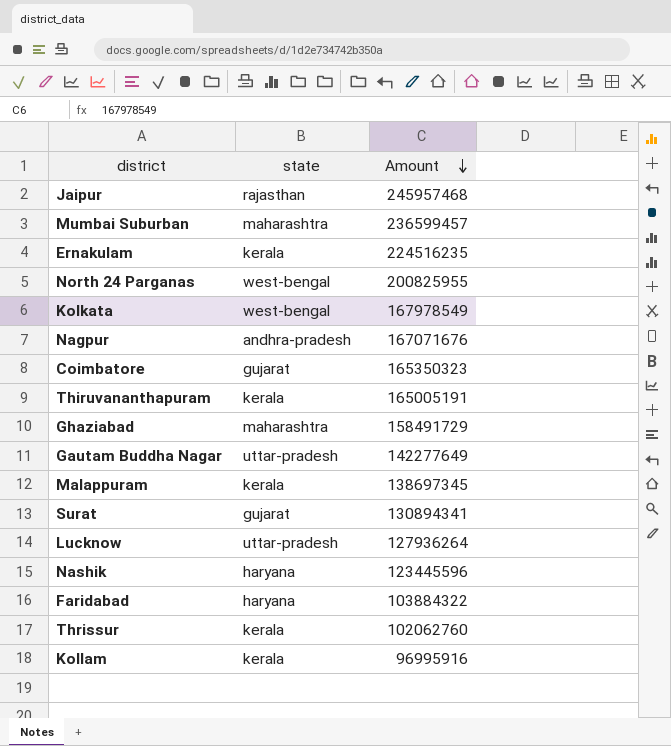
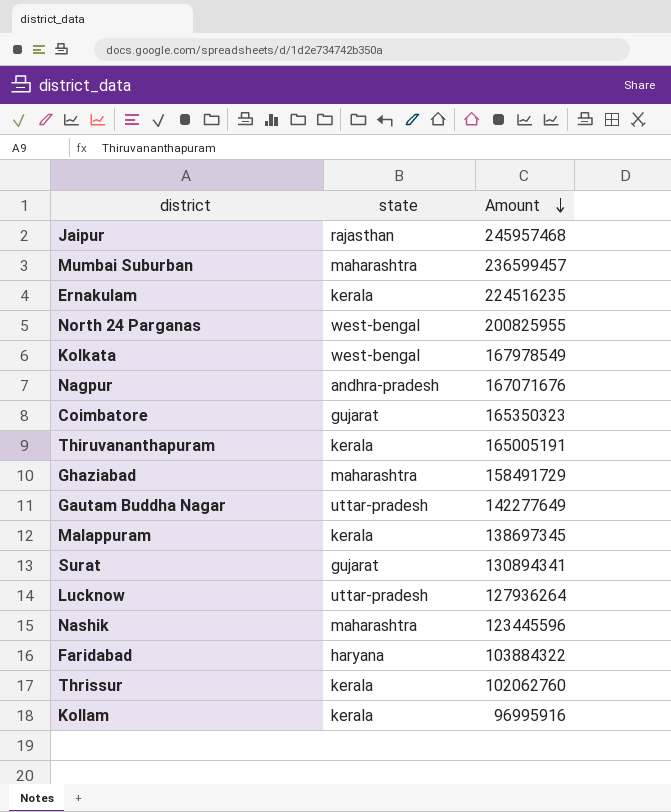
Nashik | state: haryana -> maharashtra

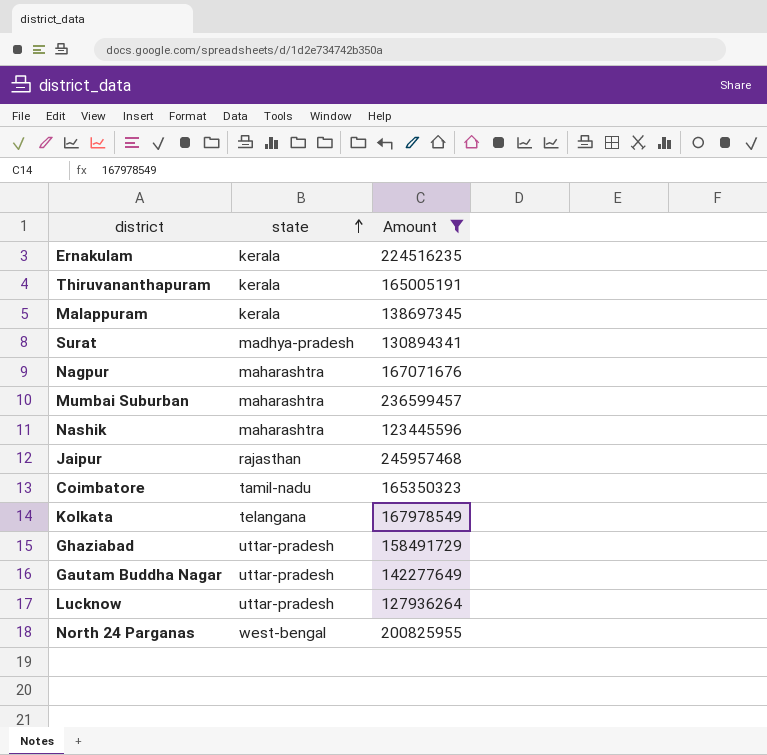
filter: none -> Amount >= 123445596
row order: Amount descending -> state ascending
Surat | state: gujarat -> madhya-pradesh
Nagpur | state: andhra-pradesh -> maharashtra
Coimbatore | state: gujarat -> tamil-nadu
Kolkata | state: west-bengal -> telangana
Ghaziabad | state: maharashtra -> uttar-pradesh

